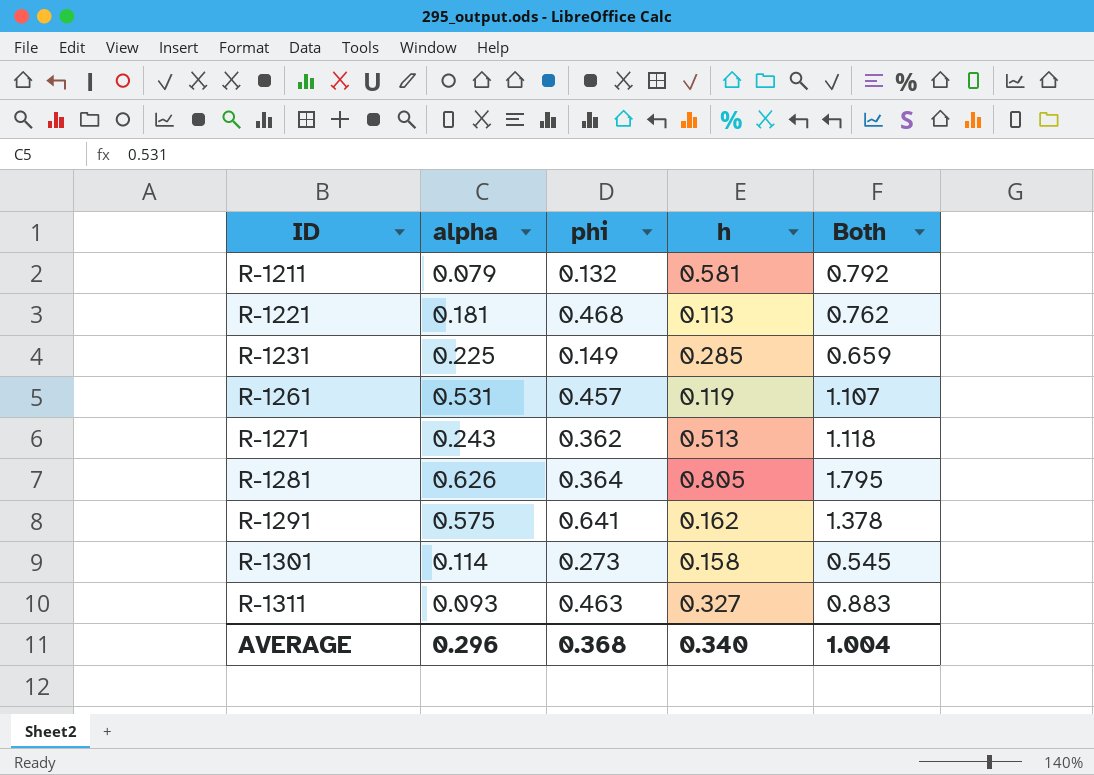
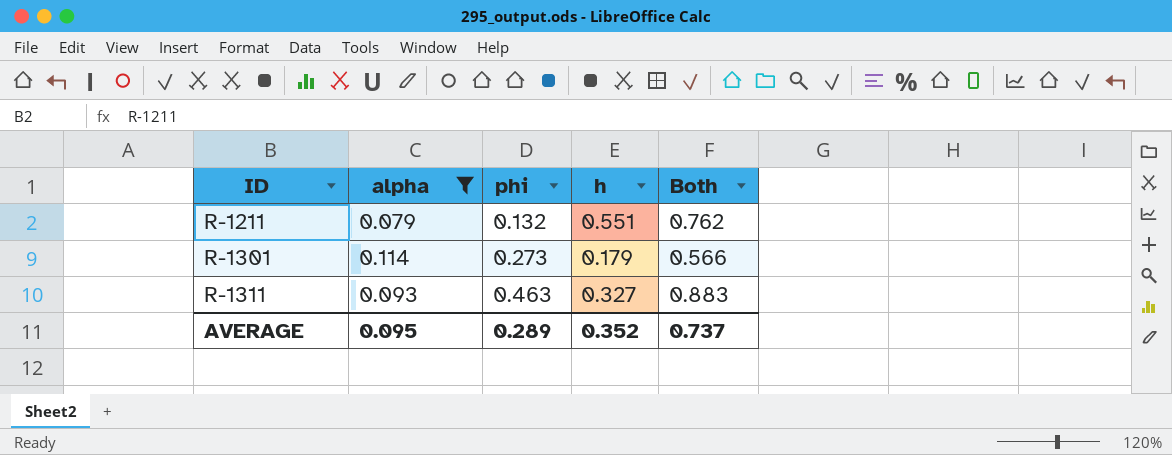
filter: none -> alpha <= 0.114
R-1211 | h: 0.581 -> 0.551
R-1211 | Both: 0.792 -> 0.762
R-1301 | h: 0.158 -> 0.179
R-1301 | Both: 0.545 -> 0.566
AVERAGE | alpha: 0.296 -> 0.095
AVERAGE | phi: 0.368 -> 0.289
AVERAGE | h: 0.340 -> 0.352
AVERAGE | Both: 1.004 -> 0.737

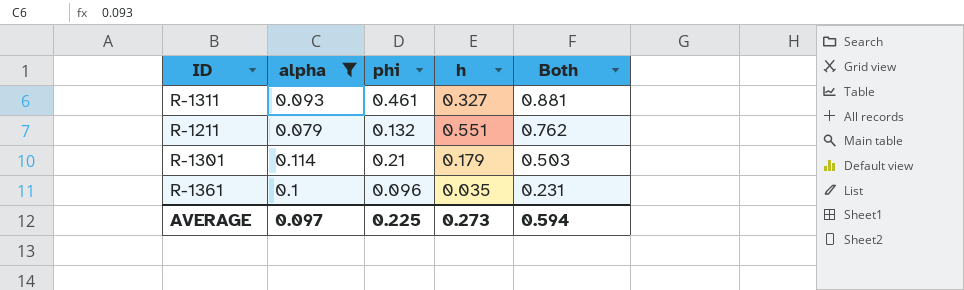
row order: ID ascending -> Both descending
R-1311 | phi: 0.463 -> 0.461
R-1311 | Both: 0.883 -> 0.881
R-1301 | phi: 0.273 -> 0.21
R-1301 | Both: 0.566 -> 0.503
row R-1361: none -> 0.1 | 0.096 | 0.035 | 0.231
AVERAGE | alpha: 0.095 -> 0.097
AVERAGE | phi: 0.289 -> 0.225
AVERAGE | h: 0.352 -> 0.273
AVERAGE | Both: 0.737 -> 0.594

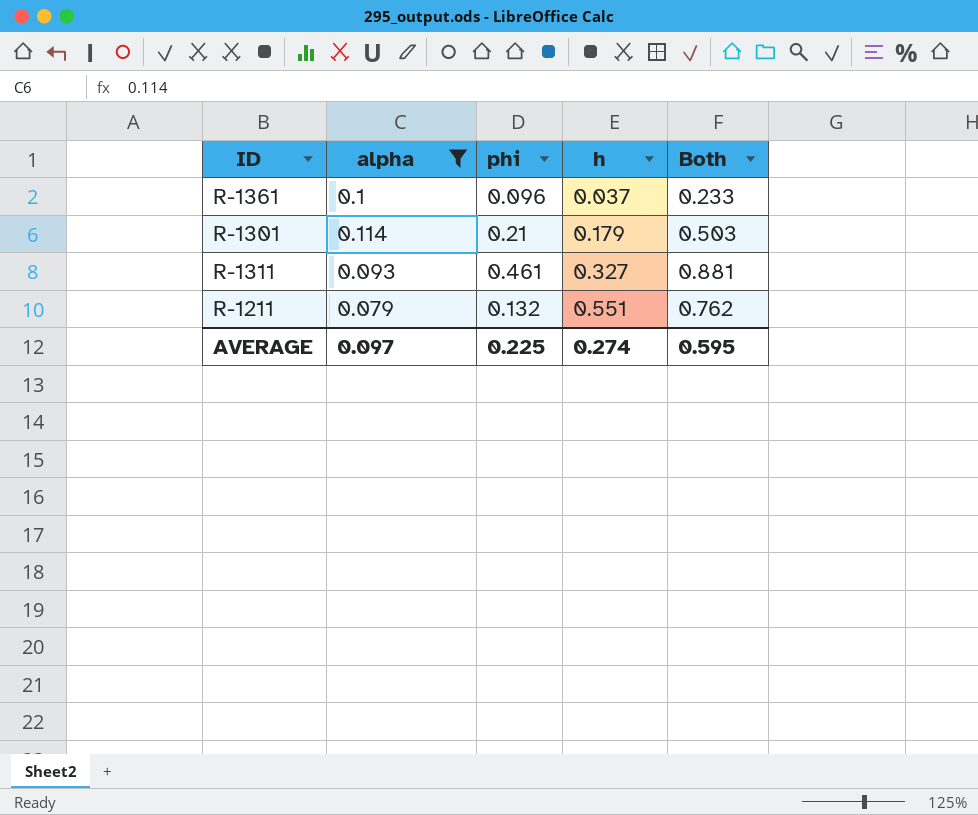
row order: Both descending -> h ascending
R-1361 | h: 0.035 -> 0.037
R-1361 | Both: 0.231 -> 0.233
AVERAGE | h: 0.273 -> 0.274
AVERAGE | Both: 0.594 -> 0.595

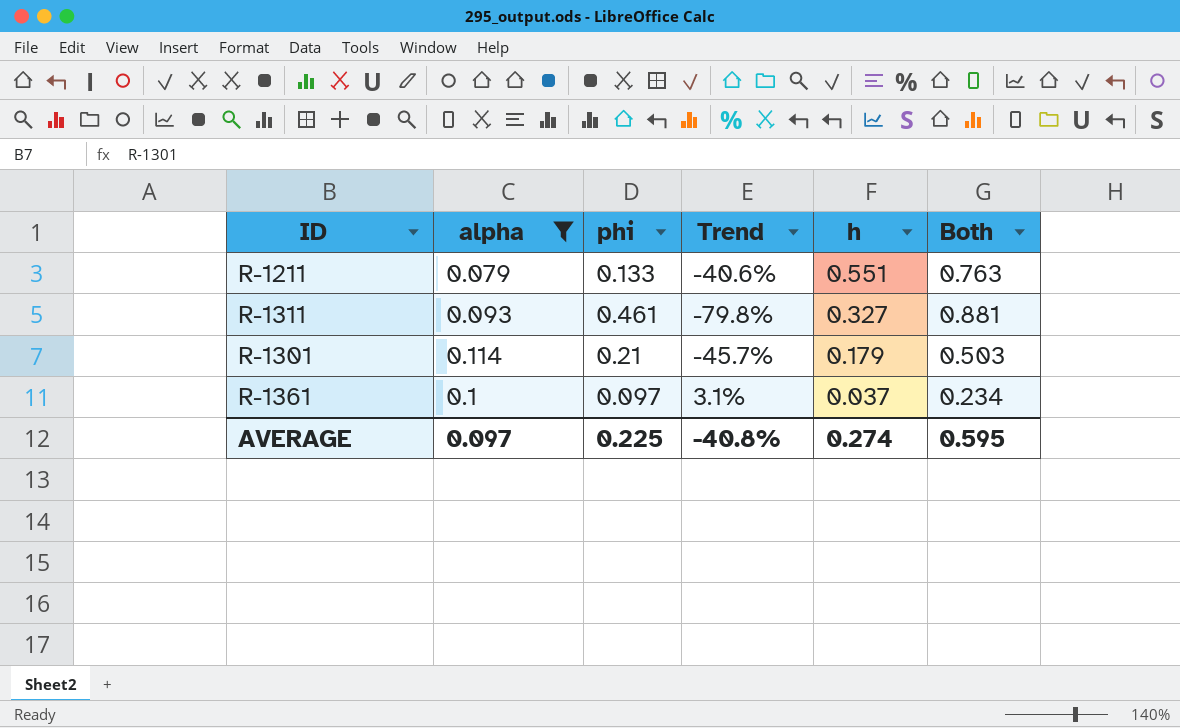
row order: h ascending -> h descending
column Trend | formula: none -> ([alpha] - [phi]) / [phi]
R-1211 | phi: 0.132 -> 0.133
R-1211 | Both: 0.762 -> 0.763
R-1361 | phi: 0.096 -> 0.097
R-1361 | Both: 0.233 -> 0.234

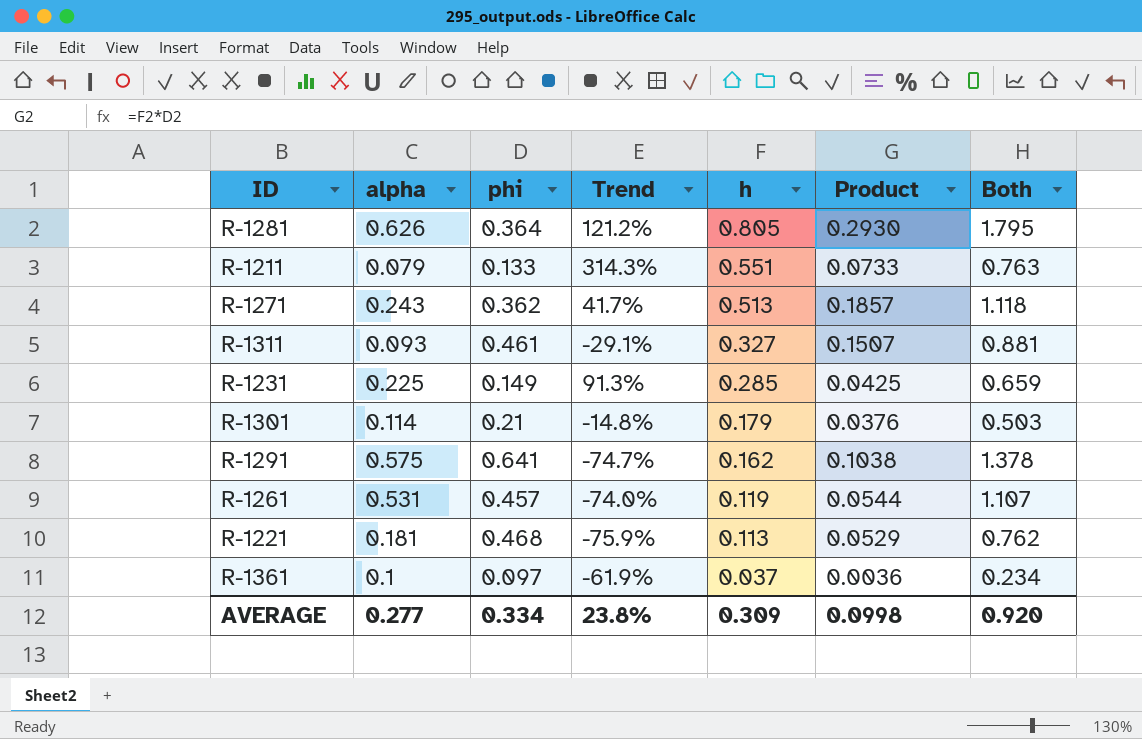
filter: alpha <= 0.114 -> none
column Trend | formula: ([alpha] - [phi]) / [phi] -> ([h] - [phi]) / [phi]
column Product | formula: none -> [phi] * [h]
AVERAGE | alpha: 0.097 -> 0.277
AVERAGE | phi: 0.225 -> 0.334
AVERAGE | Trend: -40.8% -> 23.8%
AVERAGE | h: 0.274 -> 0.309
AVERAGE | Both: 0.595 -> 0.920

